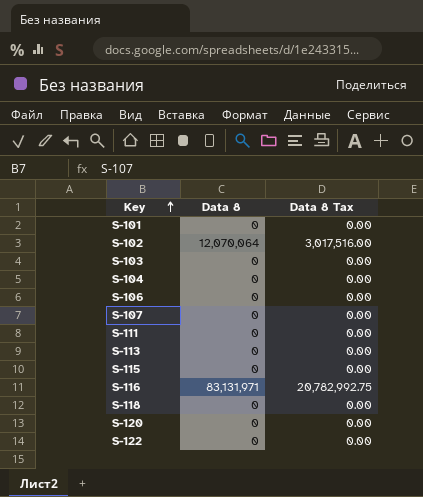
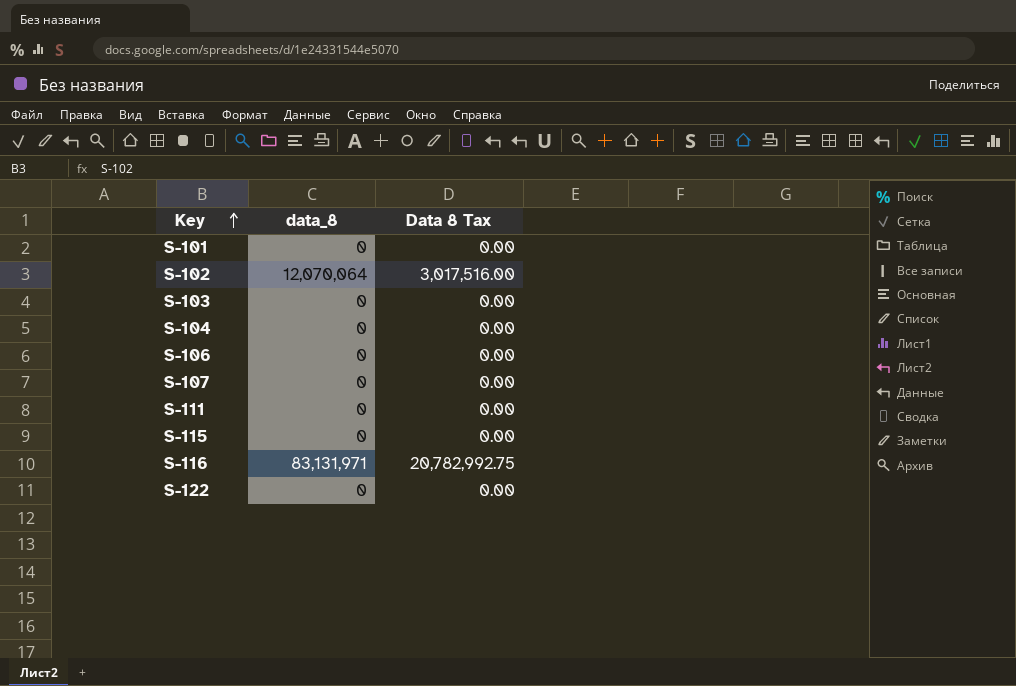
column name: Data 8 -> data_8
row S-113: 0 | 0.00 -> none
row S-118: 0 | 0.00 -> none
row S-120: 0 | 0.00 -> none

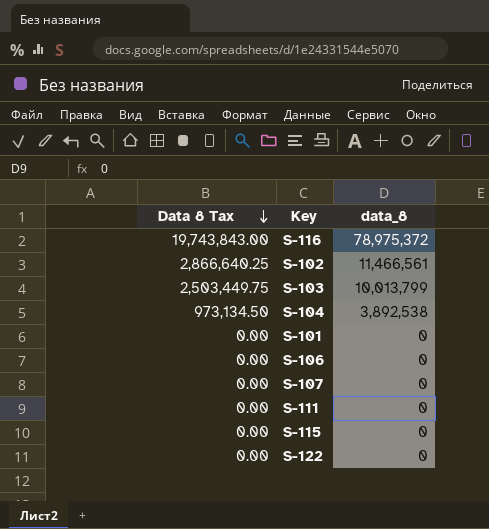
row order: Key ascending -> Data 8 Tax descending
column Data 8 Tax | position: 3 -> 1
S-116 | Data 8 Tax: 20,782,992.75 -> 19,743,843.00
S-116 | data_8: 83,131,971 -> 78,975,372
S-102 | Data 8 Tax: 3,017,516.00 -> 2,866,640.25
S-102 | data_8: 12,070,064 -> 11,466,561
S-103 | Data 8 Tax: 0.00 -> 2,503,449.75
S-103 | data_8: 0 -> 10,013,799
S-104 | Data 8 Tax: 0.00 -> 973,134.50
S-104 | data_8: 0 -> 3,892,538

